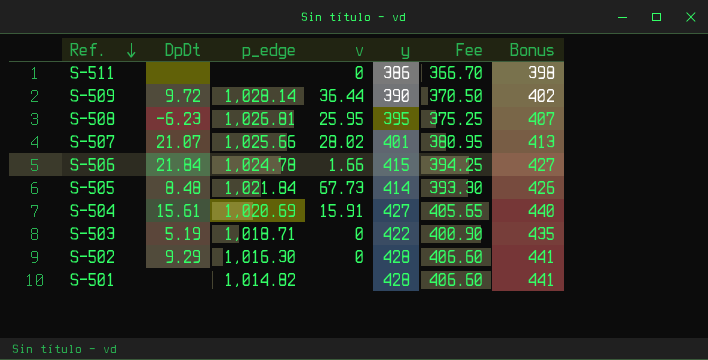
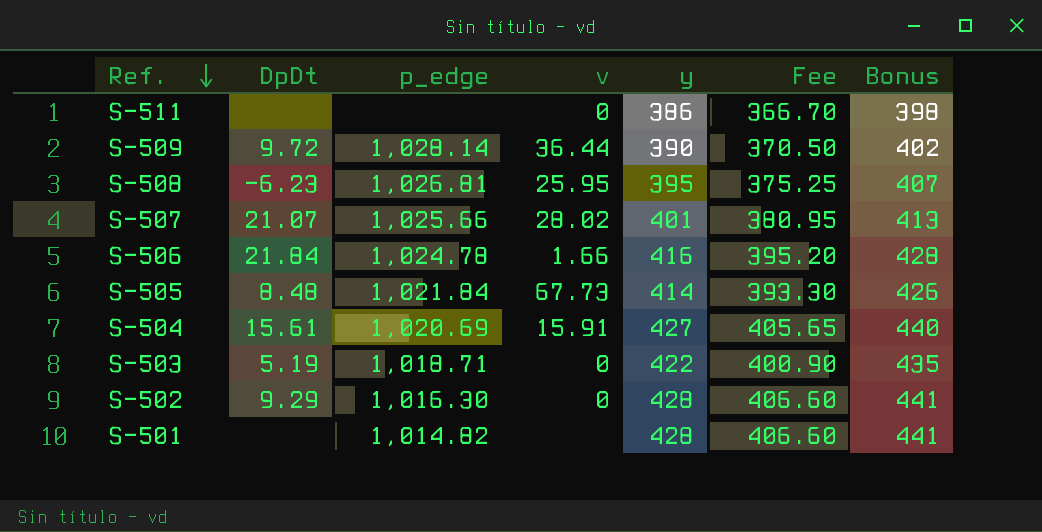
S-506 | y: 415 -> 416
S-506 | Fee: 394.25 -> 395.20
S-506 | Bonus: 427 -> 428

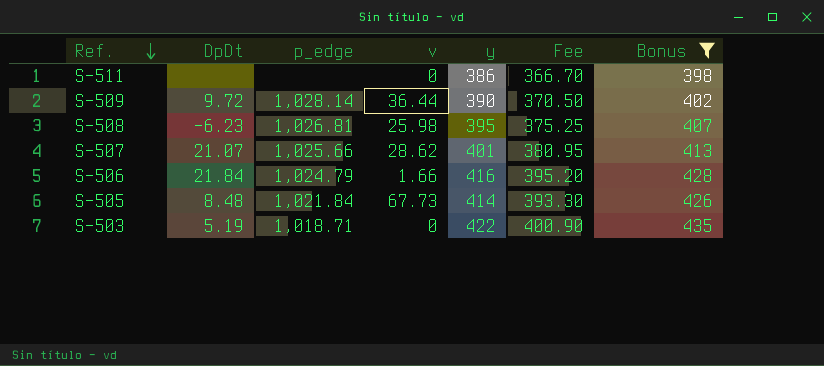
filter: none -> Bonus <= 435
S-508 | v: 25.95 -> 25.98
S-507 | v: 28.02 -> 28.62
S-506 | p_edge: 1,024.78 -> 1,024.79

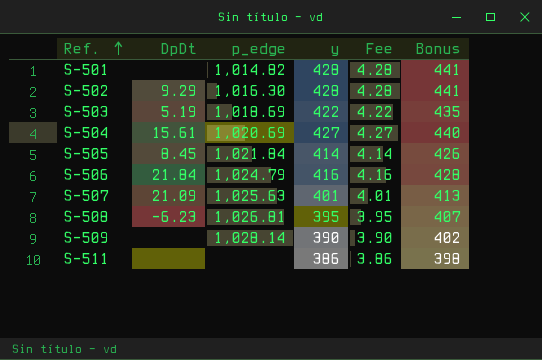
filter: Bonus <= 435 -> none
row order: Ref. descending -> Ref. ascending
column v | position: 4 -> none
column Fee | formula: [y] * 0.95 -> [y] * 0.01
S-503 | p_edge: 1,018.71 -> 1,018.69
S-505 | DpDt: 8.48 -> 8.45
S-507 | DpDt: 21.07 -> 21.09
S-507 | p_edge: 1,025.66 -> 1,025.63
S-509 | DpDt: 9.72 -> none

